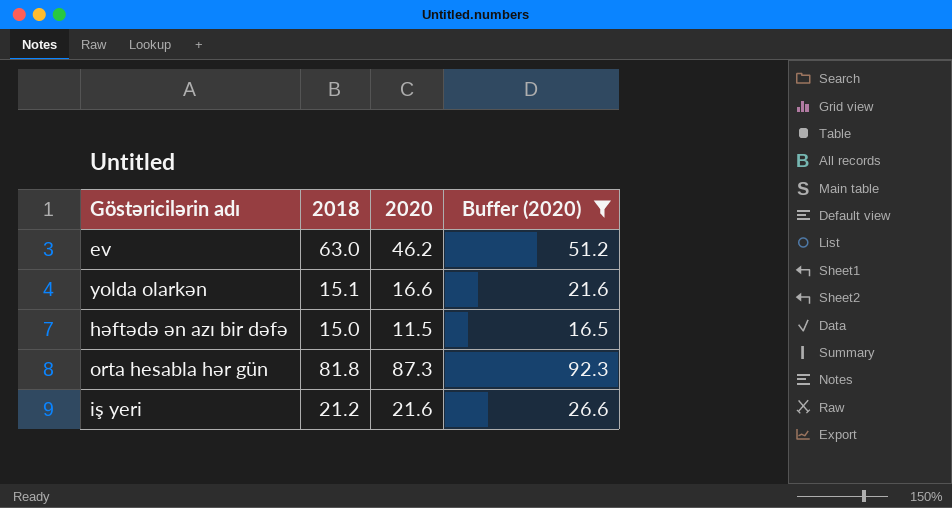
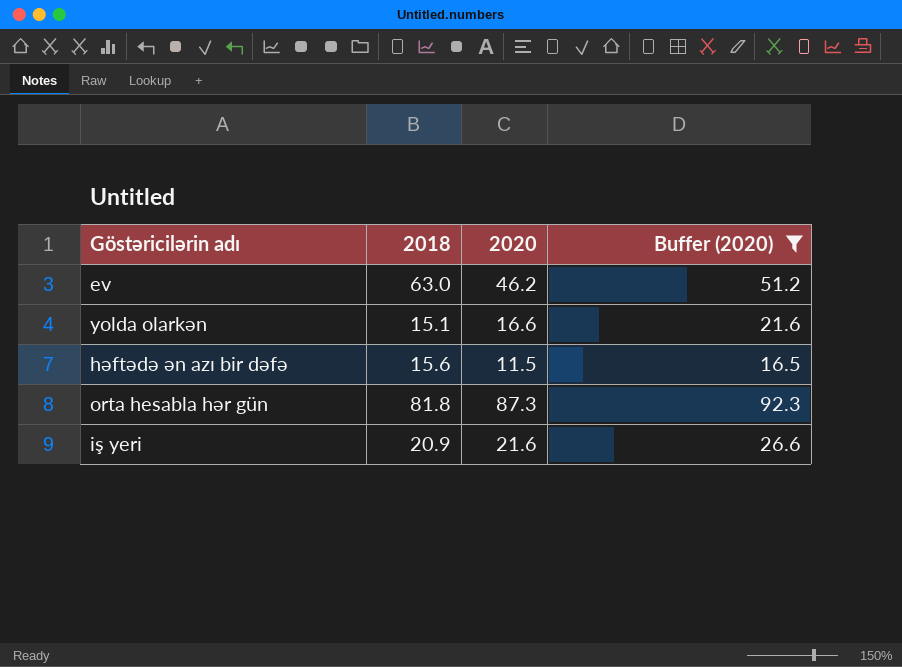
həftədə ən azı bir dəfə | 2018: 15.0 -> 15.6
iş yeri | 2018: 21.2 -> 20.9

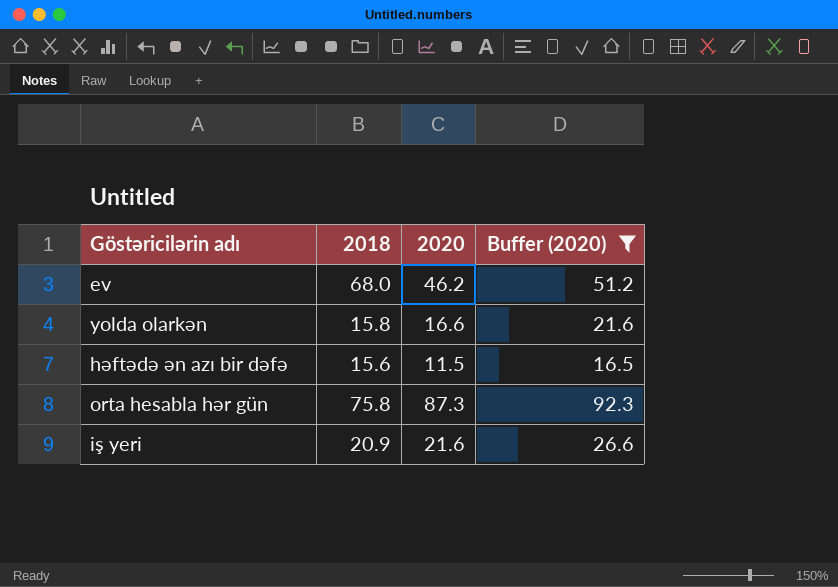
ev | 2018: 63.0 -> 68.0
yolda olarkən | 2018: 15.1 -> 15.8
orta hesabla hər gün | 2018: 81.8 -> 75.8

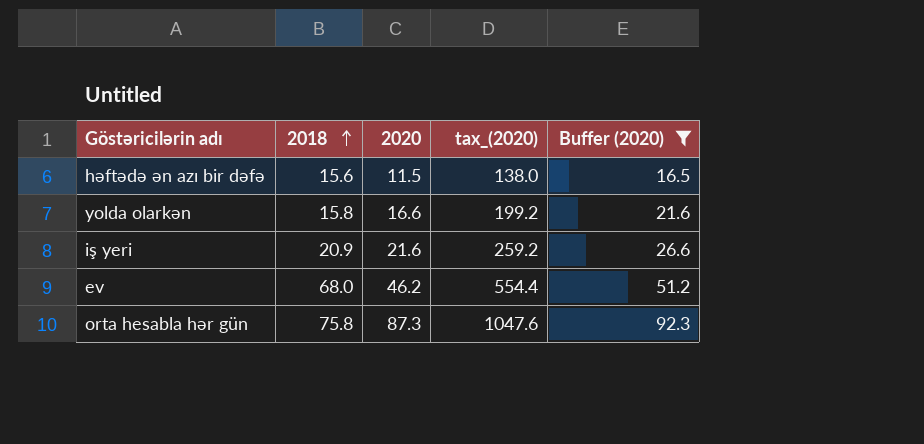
row order: none -> 2018 ascending
column tax_(2020) | formula: none -> [2020] * 12

